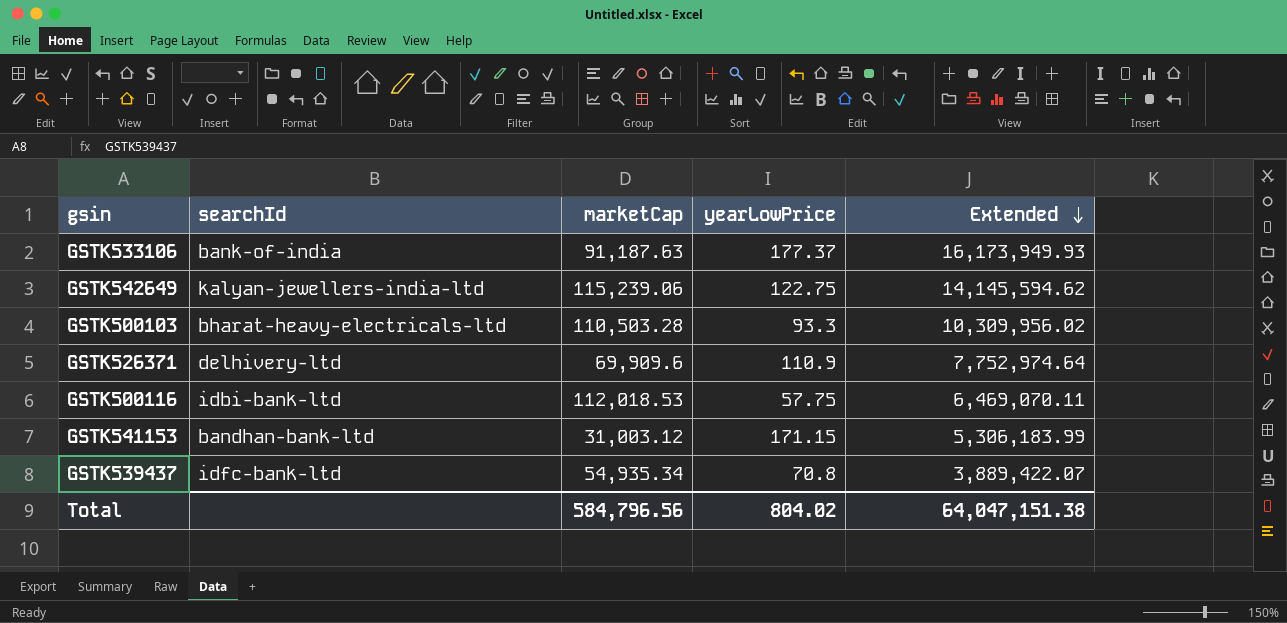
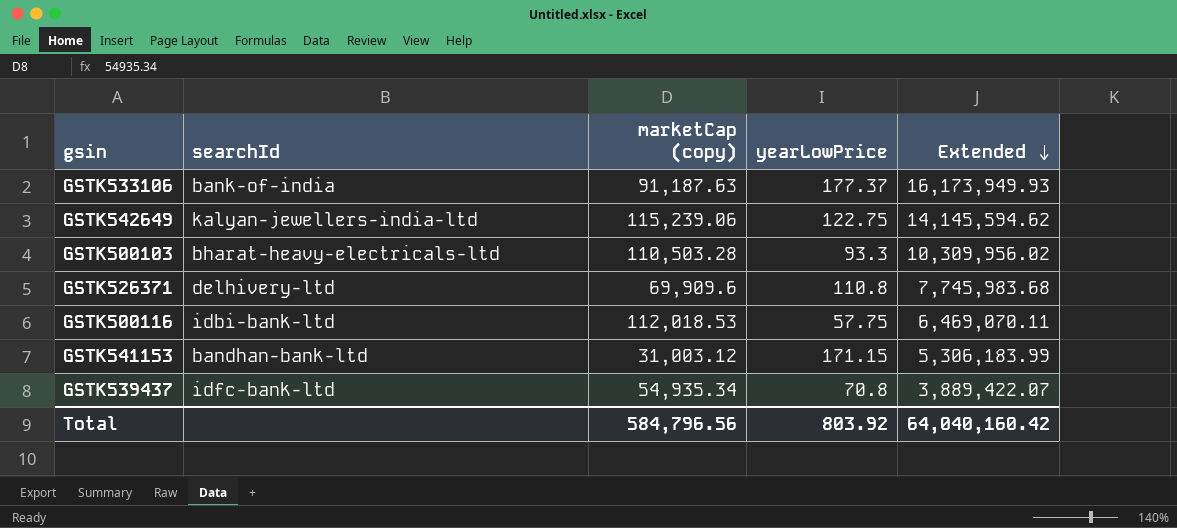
column name: marketCap -> marketCap (copy)
GSTK526371 | yearLowPrice: 110.9 -> 110.8
GSTK526371 | Extended: 7,752,974.64 -> 7,745,983.68
Total | yearLowPrice: 804.02 -> 803.92
Total | Extended: 64,047,151.38 -> 64,040,160.42

